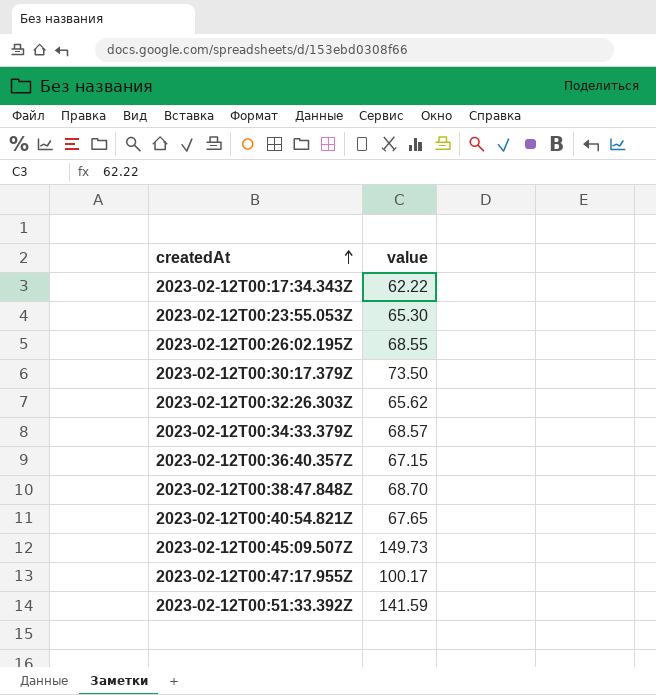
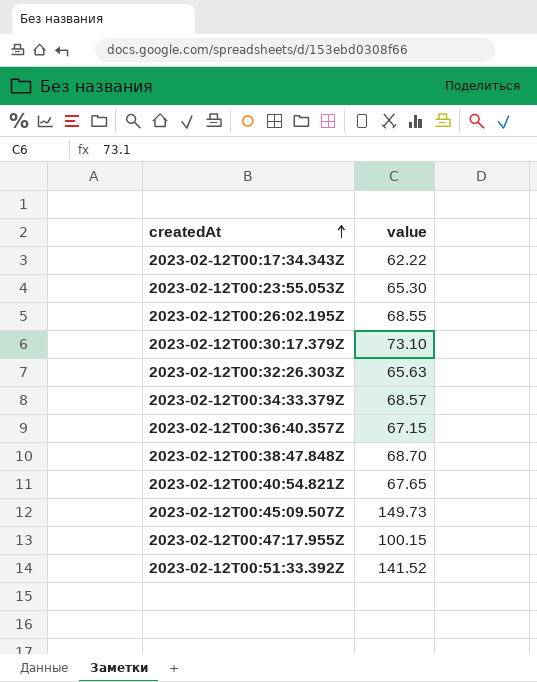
2023-02-12T00:30:17.379Z | value: 73.50 -> 73.10
2023-02-12T00:32:26.303Z | value: 65.62 -> 65.63
2023-02-12T00:47:17.955Z | value: 100.17 -> 100.15
2023-02-12T00:51:33.392Z | value: 141.59 -> 141.52

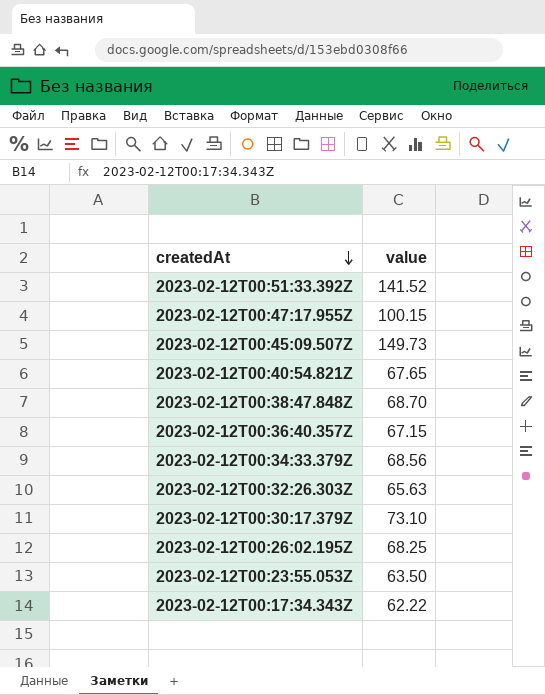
row order: createdAt ascending -> createdAt descending
2023-02-12T00:34:33.379Z | value: 68.57 -> 68.56
2023-02-12T00:26:02.195Z | value: 68.55 -> 68.25
2023-02-12T00:23:55.053Z | value: 65.30 -> 63.50

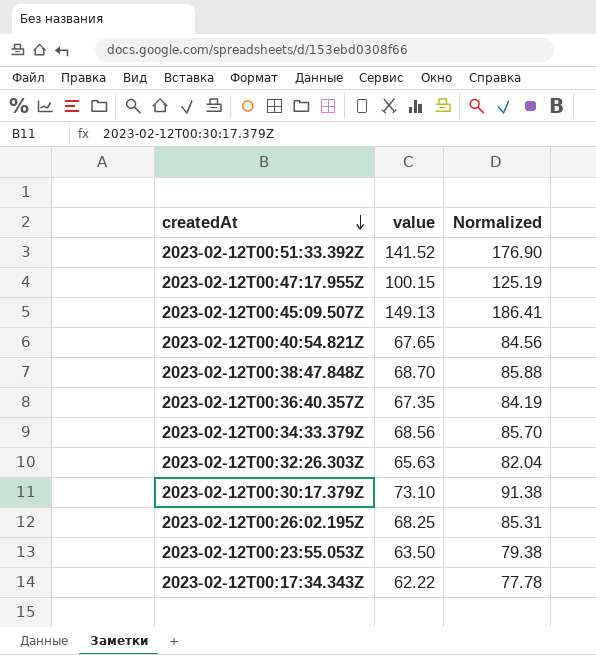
column Normalized | formula: none -> [value] * 1.25
2023-02-12T00:45:09.507Z | value: 149.73 -> 149.13
2023-02-12T00:36:40.357Z | value: 67.15 -> 67.35

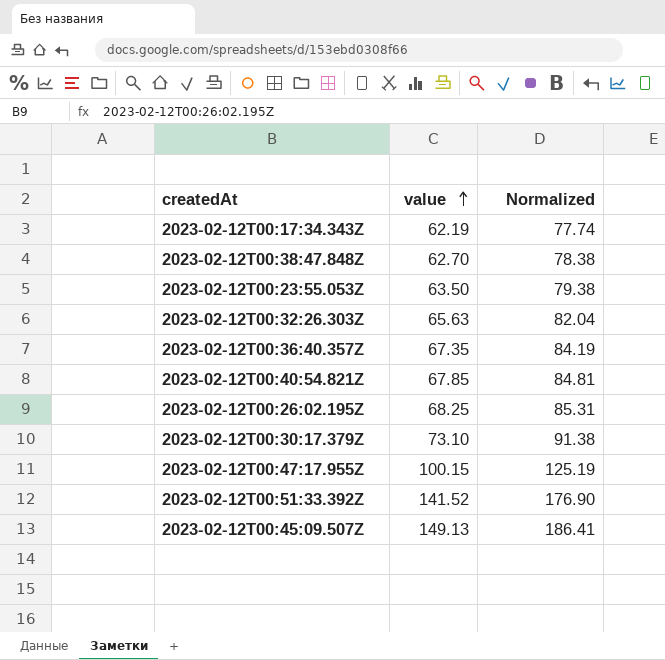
row order: createdAt descending -> value ascending
row 2023-02-12T00:34:33.379Z: 68.56 | 85.70 -> none
2023-02-12T00:17:34.343Z | value: 62.22 -> 62.19
2023-02-12T00:17:34.343Z | Normalized: 77.78 -> 77.74
2023-02-12T00:38:47.848Z | value: 68.70 -> 62.70
2023-02-12T00:38:47.848Z | Normalized: 85.88 -> 78.38
2023-02-12T00:40:54.821Z | value: 67.65 -> 67.85
2023-02-12T00:40:54.821Z | Normalized: 84.56 -> 84.81

